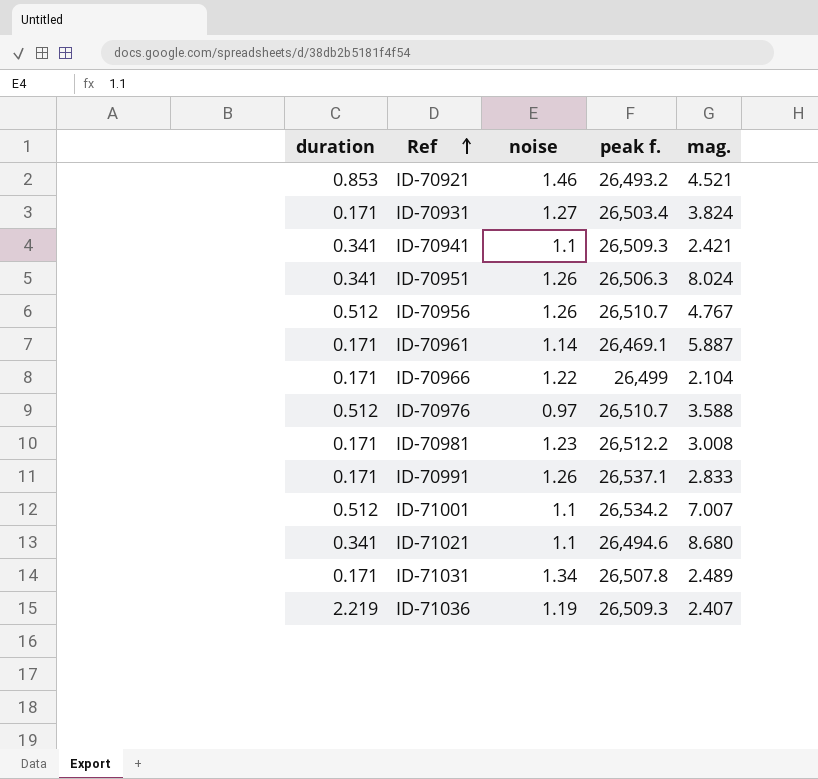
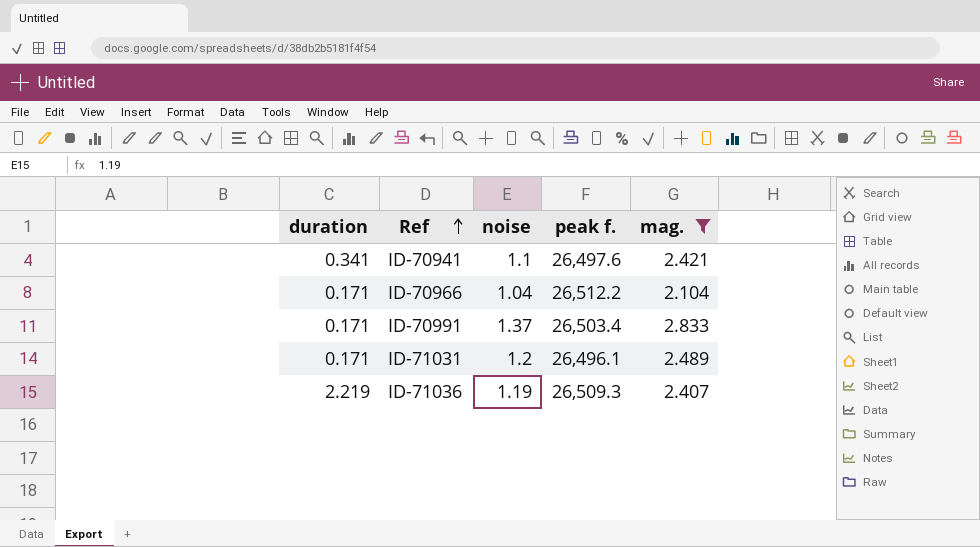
filter: none -> mag. <= 2.833
ID-70941 | peak f.: 26,509.3 -> 26,497.6
ID-70966 | noise: 1.22 -> 1.04
ID-70966 | peak f.: 26,499 -> 26,512.2
ID-70991 | noise: 1.26 -> 1.37
ID-70991 | peak f.: 26,537.1 -> 26,503.4
ID-71031 | noise: 1.34 -> 1.2
ID-71031 | peak f.: 26,507.8 -> 26,496.1

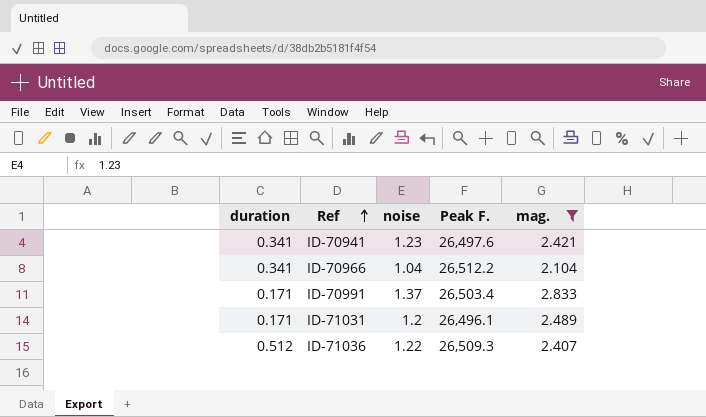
column name: peak f. -> Peak F.
ID-70941 | noise: 1.1 -> 1.23
ID-70966 | duration: 0.171 -> 0.341
ID-71036 | duration: 2.219 -> 0.512
ID-71036 | noise: 1.19 -> 1.22

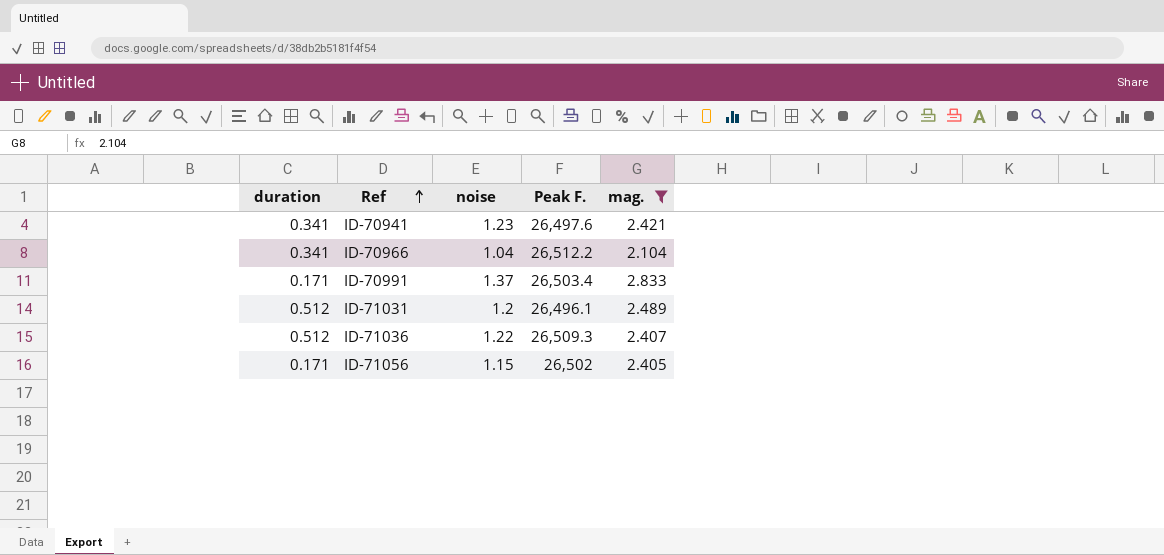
ID-71031 | duration: 0.171 -> 0.512
row ID-71056: none -> 0.171 | 1.15 | 26,502 | 2.405

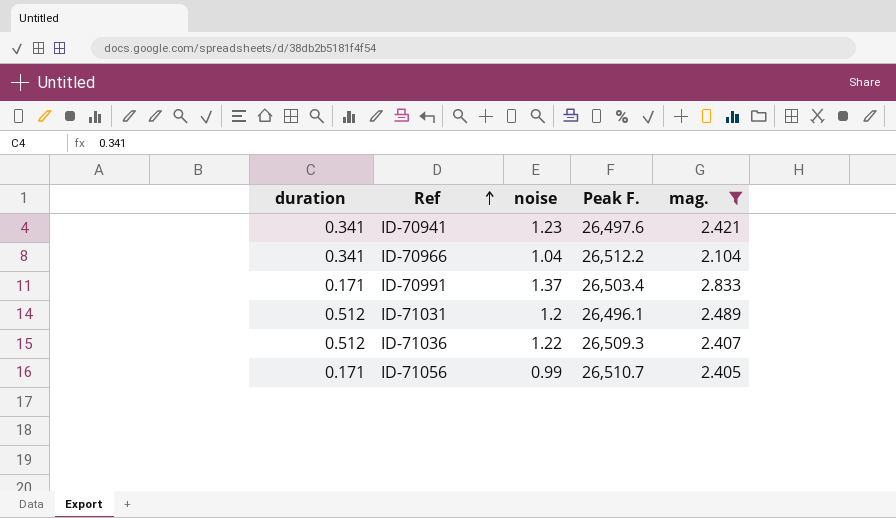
ID-71056 | noise: 1.15 -> 0.99
ID-71056 | Peak F.: 26,502 -> 26,510.7

